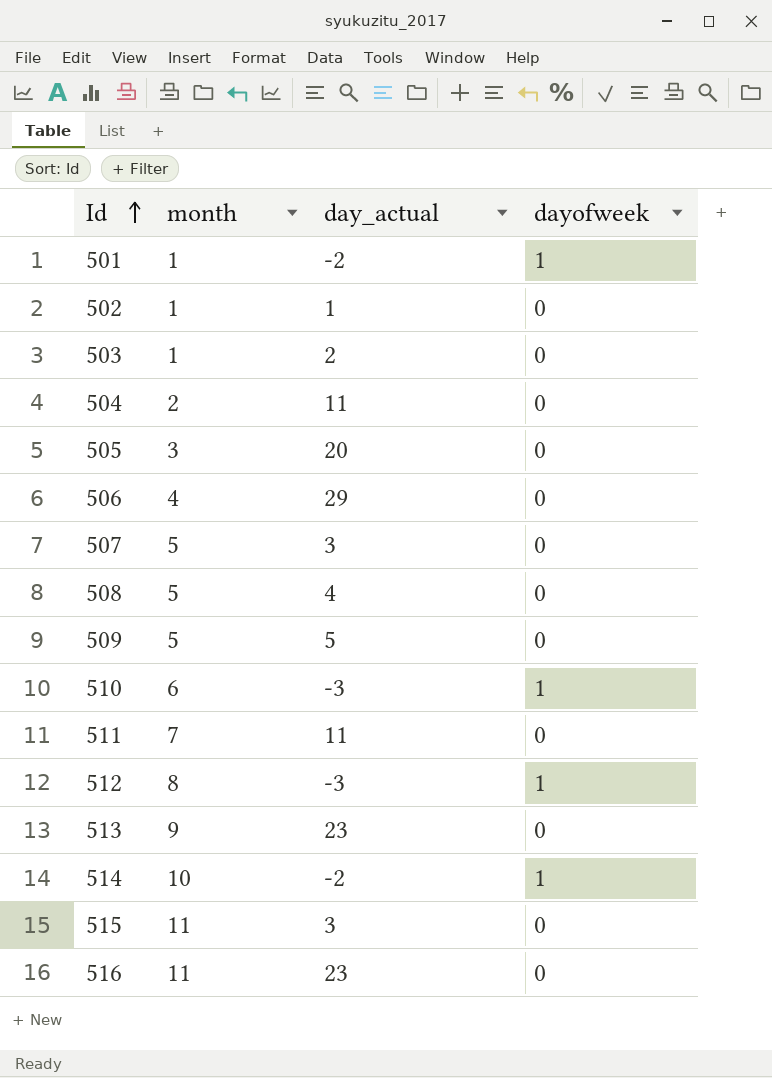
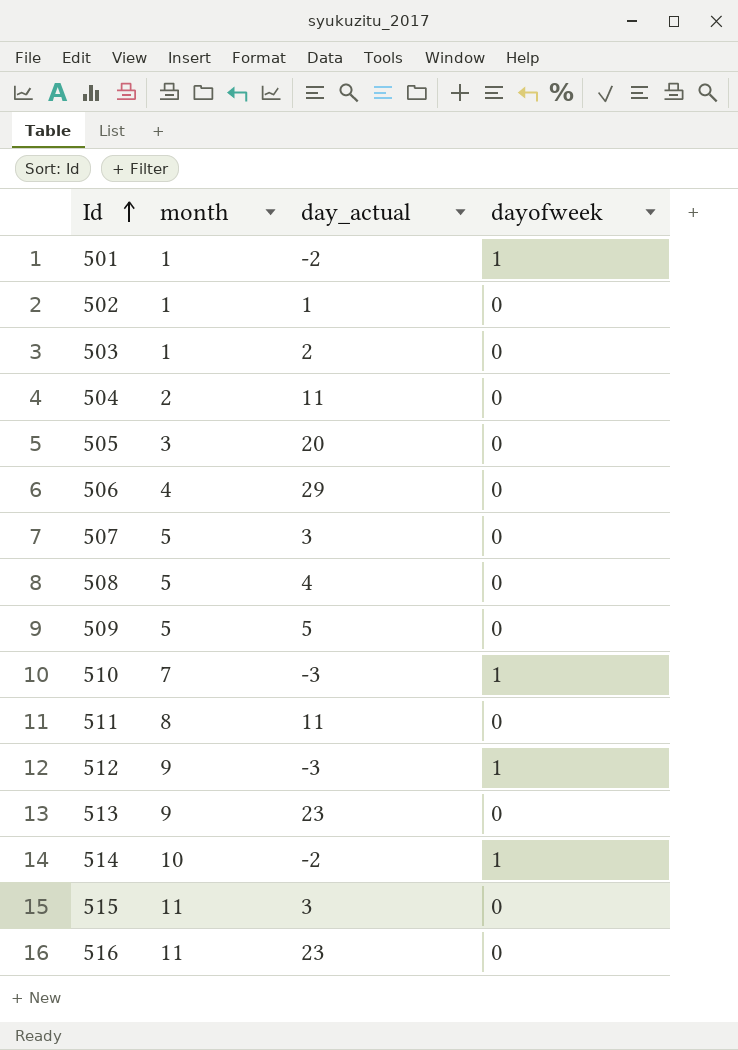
510 | month: 6 -> 7
511 | month: 7 -> 8
512 | month: 8 -> 9

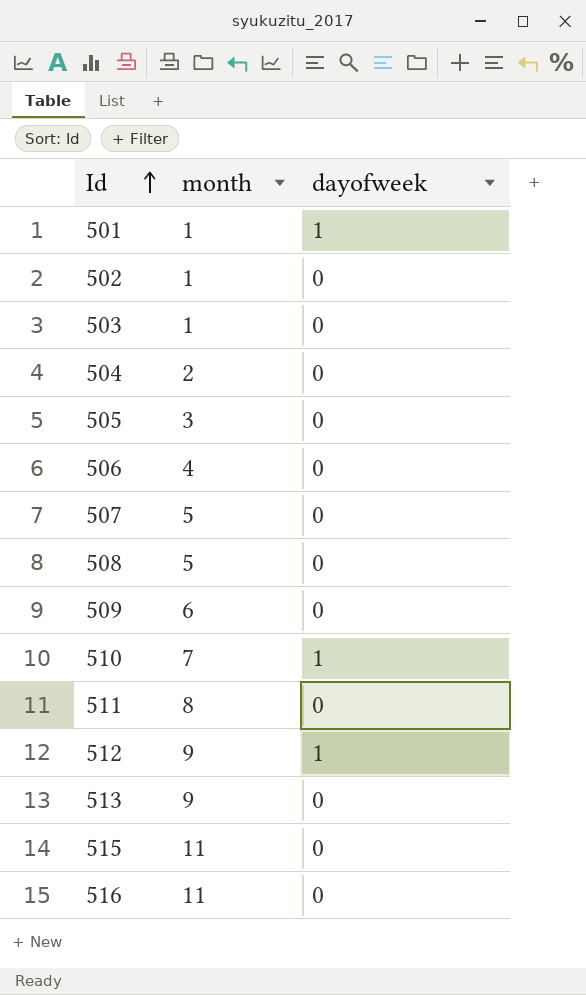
column day_actual | position: 3 -> none
row 514: 10 | -2 | 1 -> none
509 | month: 5 -> 6

